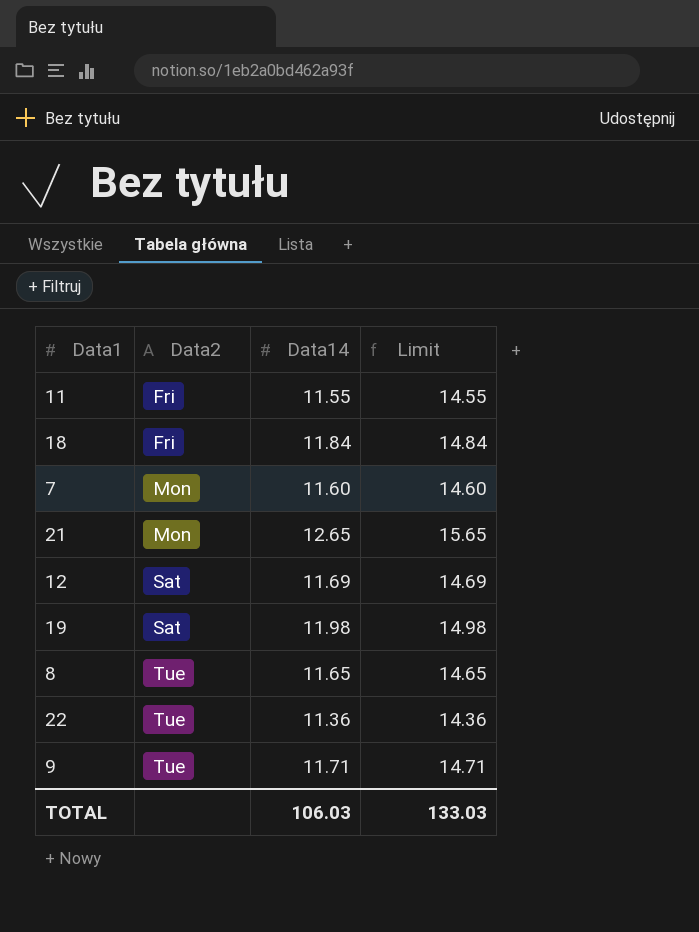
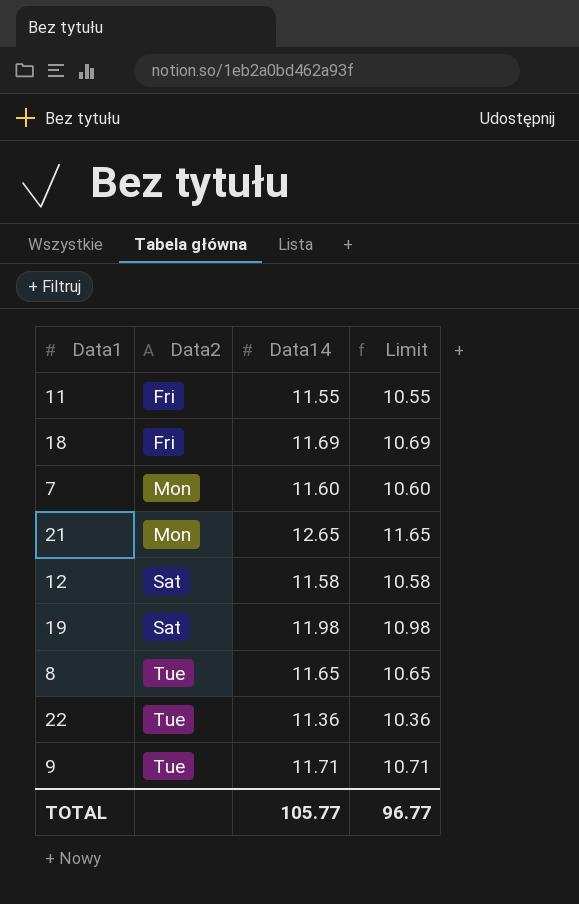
column Limit | formula: [Data14] + 3 -> [Data14] - 1
18 | Data14: 11.84 -> 11.69
12 | Data14: 11.69 -> 11.58
TOTAL | Data14: 106.03 -> 105.77
TOTAL | Limit: 133.03 -> 96.77

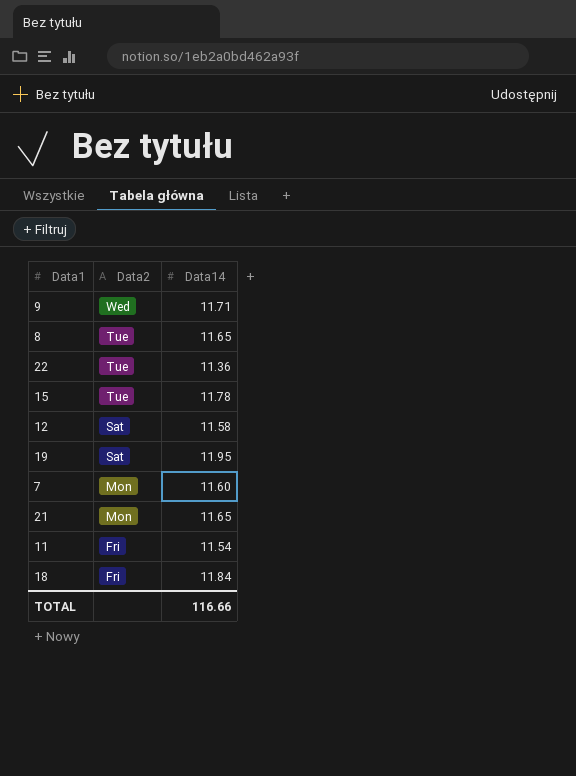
row order: Data2 ascending -> Data2 descending
column Limit | formula: [Data14] - 1 -> none
9 | Data2: Tue -> Wed
row 15: none -> Tue | 11.78
19 | Data14: 11.98 -> 11.95
21 | Data14: 12.65 -> 11.65
11 | Data14: 11.55 -> 11.54
18 | Data14: 11.69 -> 11.84
TOTAL | Data14: 105.77 -> 116.66

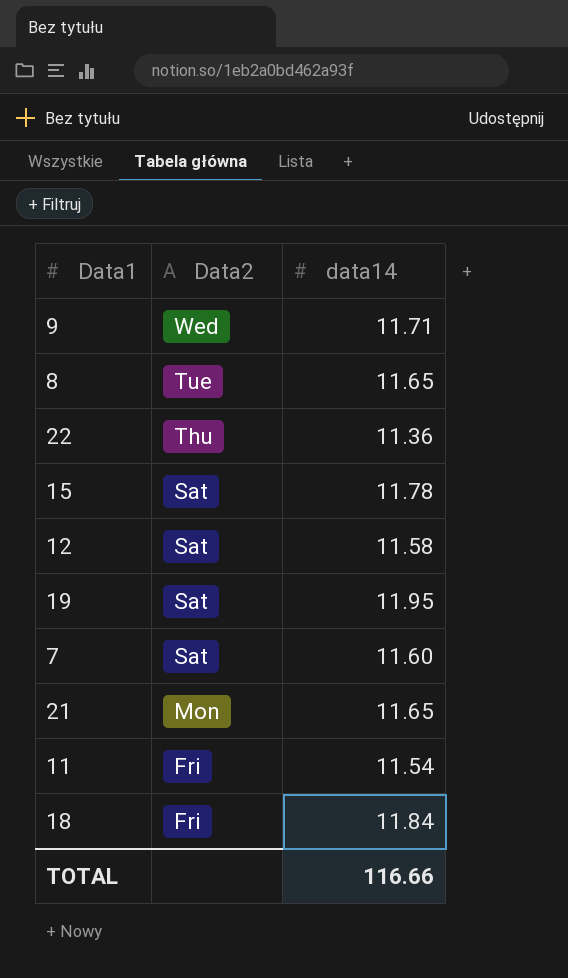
column name: Data14 -> data14
22 | Data2: Tue -> Thu
15 | Data2: Tue -> Sat
7 | Data2: Mon -> Sat

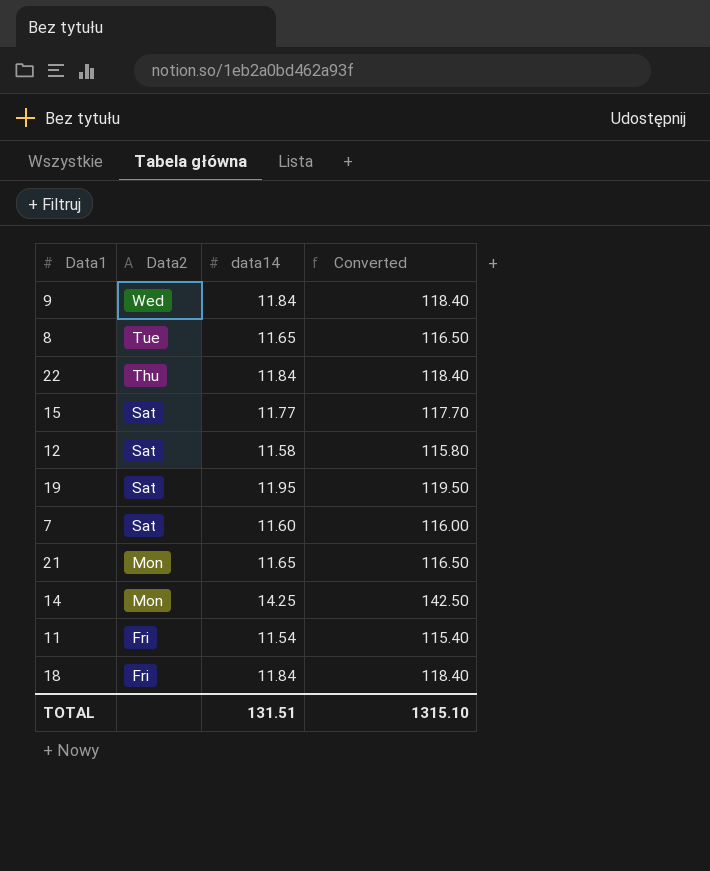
column Converted | formula: none -> [data14] * 10
9 | data14: 11.71 -> 11.84
22 | data14: 11.36 -> 11.84
15 | data14: 11.78 -> 11.77
row 14: none -> Mon | 14.25 | 142.50
TOTAL | data14: 116.66 -> 131.51

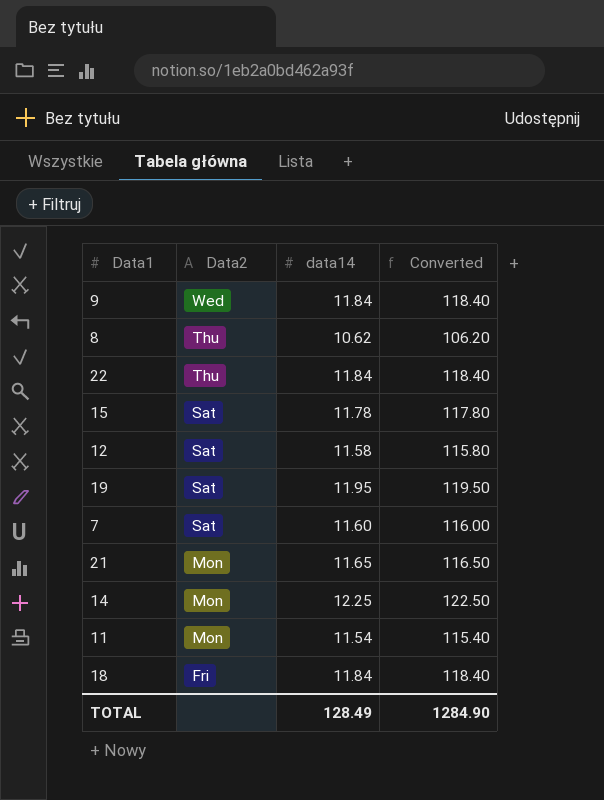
8 | Data2: Tue -> Thu
8 | data14: 11.65 -> 10.62
8 | Converted: 116.50 -> 106.20
15 | data14: 11.77 -> 11.78
15 | Converted: 117.70 -> 117.80
14 | data14: 14.25 -> 12.25
14 | Converted: 142.50 -> 122.50
11 | Data2: Fri -> Mon
TOTAL | data14: 131.51 -> 128.49
TOTAL | Converted: 1315.10 -> 1284.90

